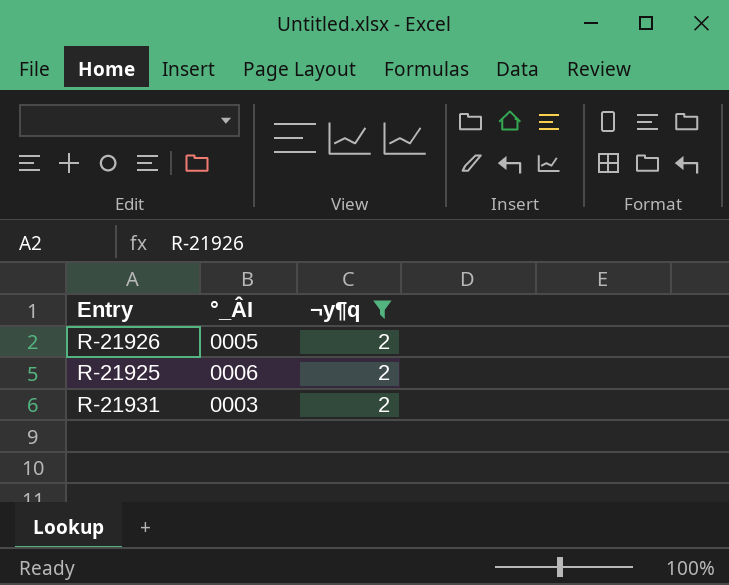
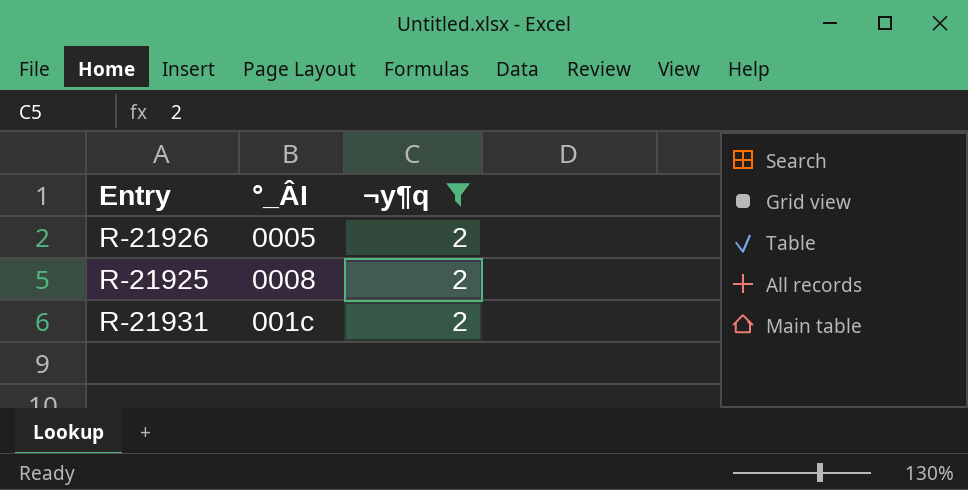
R-21925 | °_ÂI: 0006 -> 0008
R-21931 | °_ÂI: 0003 -> 001c

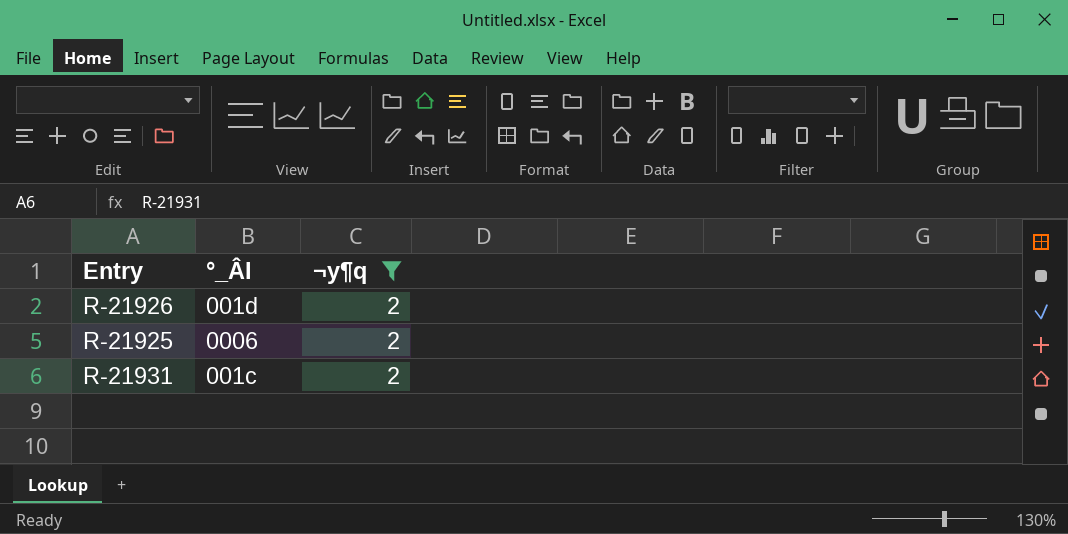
R-21926 | °_ÂI: 0005 -> 001d
R-21925 | °_ÂI: 0008 -> 0006

